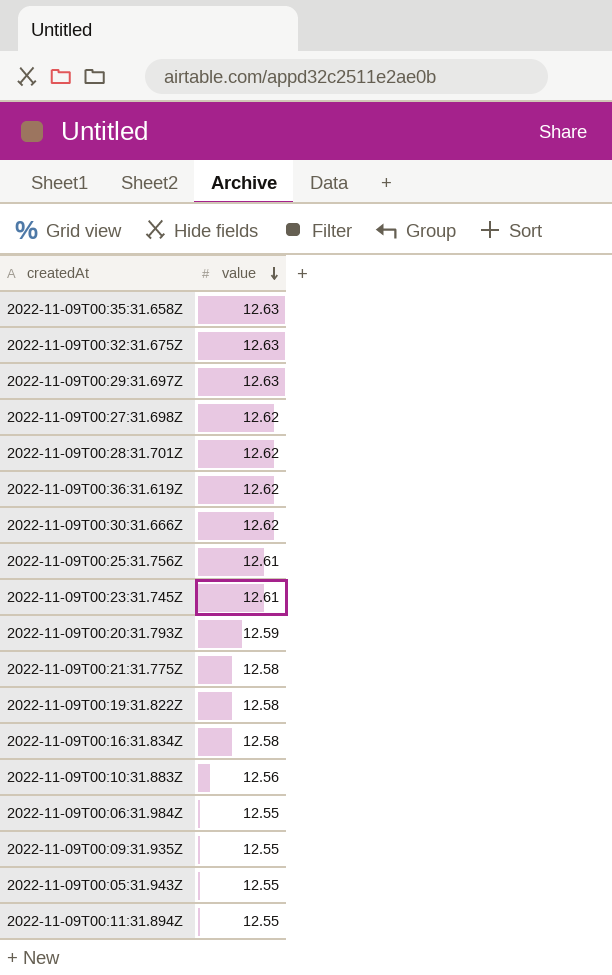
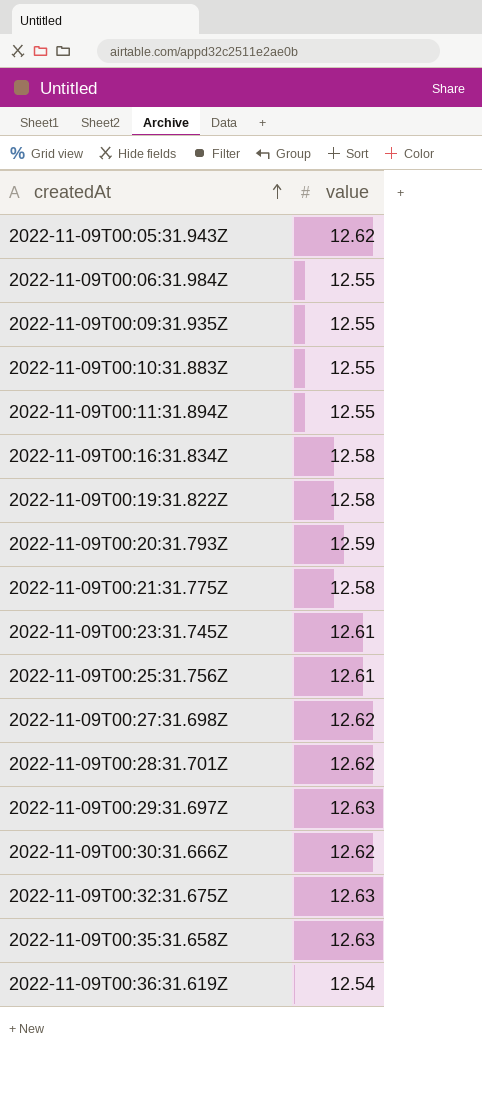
row order: value descending -> createdAt ascending
2022-11-09T00:05:31.943Z | value: 12.55 -> 12.62
2022-11-09T00:10:31.883Z | value: 12.56 -> 12.55
2022-11-09T00:36:31.619Z | value: 12.62 -> 12.54

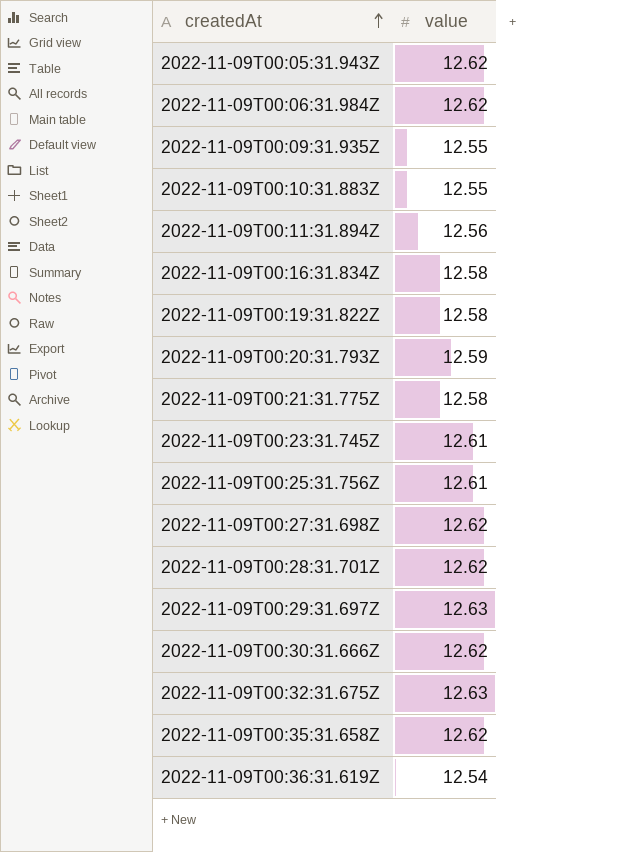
2022-11-09T00:06:31.984Z | value: 12.55 -> 12.62
2022-11-09T00:11:31.894Z | value: 12.55 -> 12.56
2022-11-09T00:35:31.658Z | value: 12.63 -> 12.62

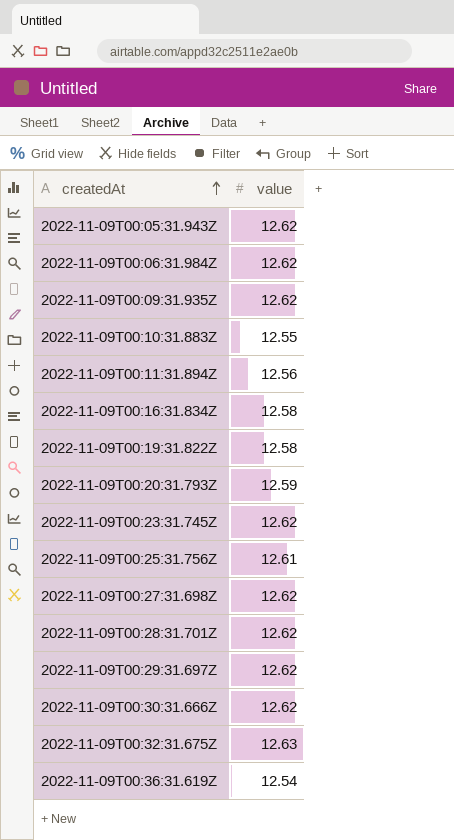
row 2022-11-09T00:21:31.775Z: 12.58 -> none
row 2022-11-09T00:35:31.658Z: 12.62 -> none
2022-11-09T00:09:31.935Z | value: 12.55 -> 12.62
2022-11-09T00:23:31.745Z | value: 12.61 -> 12.62
2022-11-09T00:29:31.697Z | value: 12.63 -> 12.62

